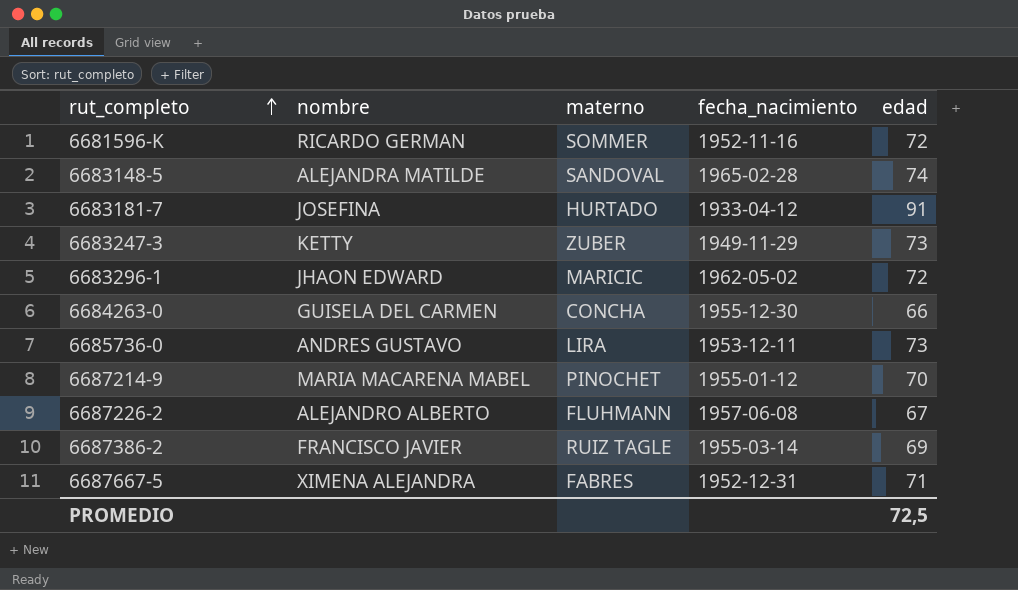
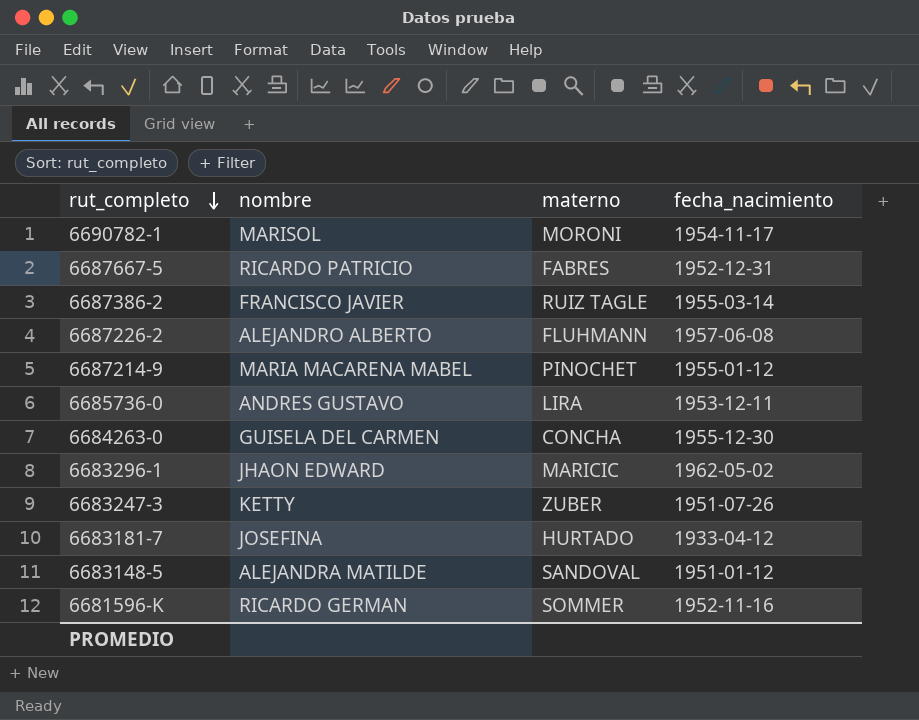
row order: rut_completo ascending -> rut_completo descending
column edad | position: 5 -> none
row 6690782-1: none -> MARISOL | MORONI | 1954-11-17
6687667-5 | nombre: XIMENA ALEJANDRA -> RICARDO PATRICIO
6683247-3 | fecha_nacimiento: 1949-11-29 -> 1951-07-26
6683148-5 | fecha_nacimiento: 1965-02-28 -> 1951-01-12

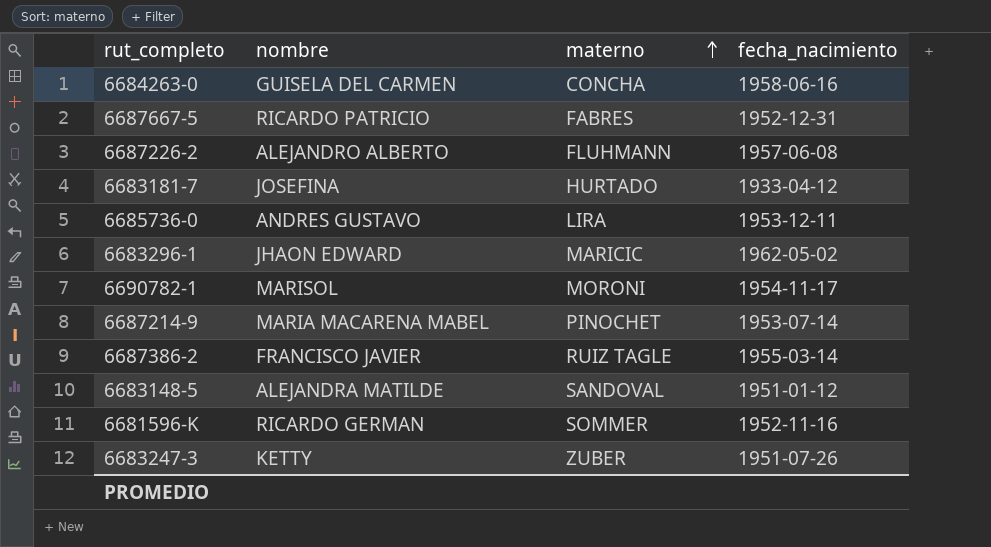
row order: rut_completo descending -> materno ascending
6684263-0 | fecha_nacimiento: 1955-12-30 -> 1958-06-16
6687214-9 | fecha_nacimiento: 1955-01-12 -> 1953-07-14

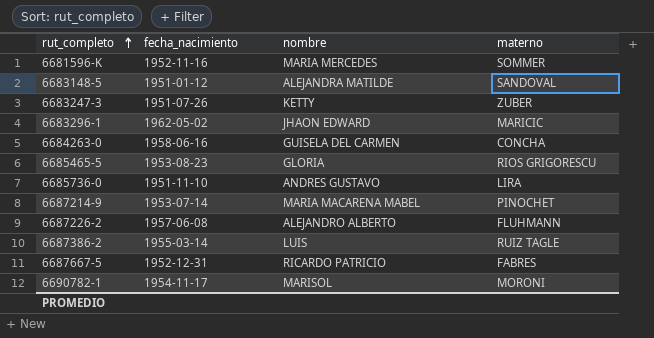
row order: materno ascending -> rut_completo ascending
column fecha_nacimiento | position: 4 -> 2
row 6683181-7: JOSEFINA | HURTADO | 1933-04-12 -> none
6681596-K | nombre: RICARDO GERMAN -> MARIA MERCEDES
row 6685465-5: none -> 1953-08-23 | GLORIA | RIOS GRIGORESCU
6685736-0 | fecha_nacimiento: 1953-12-11 -> 1951-11-10
6687386-2 | nombre: FRANCISCO JAVIER -> LUIS

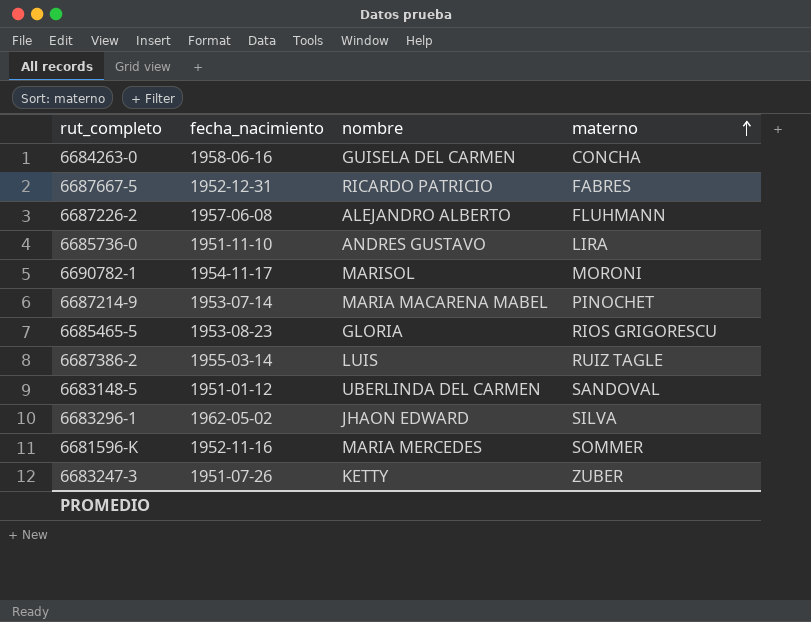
row order: rut_completo ascending -> materno ascending
6683148-5 | nombre: ALEJANDRA MATILDE -> UBERLINDA DEL CARMEN
6683296-1 | materno: MARICIC -> SILVA

